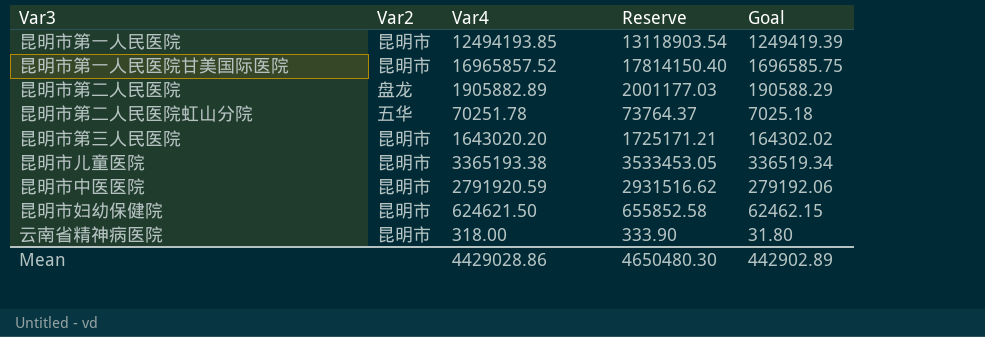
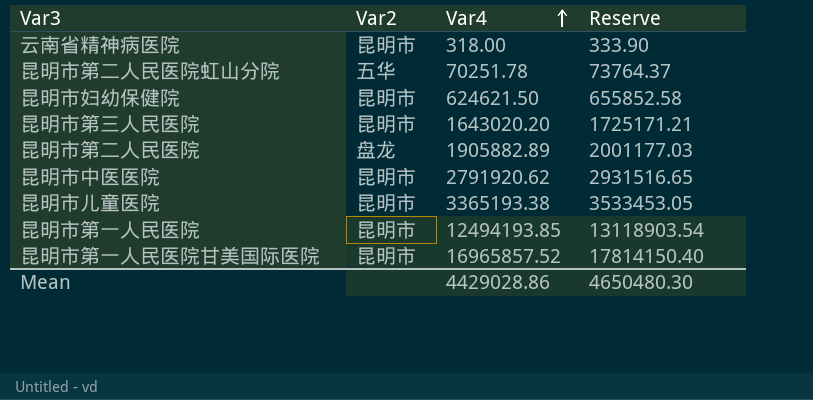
row order: none -> Var4 ascending
column Goal | formula: [Var4] * 0.1 -> none
昆明市中医医院 | Var4: 2791920.59 -> 2791920.62
昆明市中医医院 | Reserve: 2931516.62 -> 2931516.65

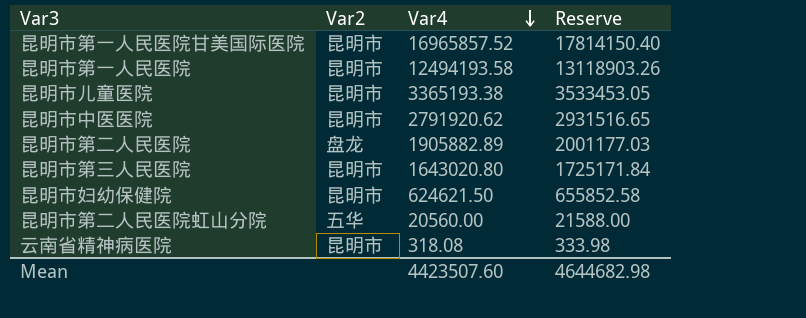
row order: Var4 ascending -> Var4 descending
昆明市第一人民医院 | Var4: 12494193.85 -> 12494193.58
昆明市第一人民医院 | Reserve: 13118903.54 -> 13118903.26
昆明市第三人民医院 | Var4: 1643020.20 -> 1643020.80
昆明市第三人民医院 | Reserve: 1725171.21 -> 1725171.84
昆明市第二人民医院虹山分院 | Var4: 70251.78 -> 20560.00
昆明市第二人民医院虹山分院 | Reserve: 73764.37 -> 21588.00
云南省精神病医院 | Var4: 318.00 -> 318.08
云南省精神病医院 | Reserve: 333.90 -> 333.98
Mean | Var4: 4429028.86 -> 4423507.60
Mean | Reserve: 4650480.30 -> 4644682.98

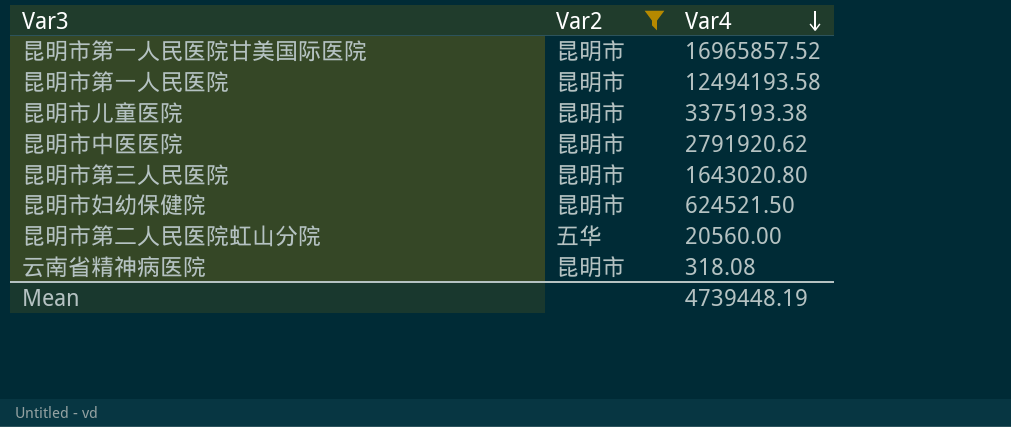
filter: none -> Var2 != 盘龙
column Reserve | formula: [Var4] * 1.05 -> none
昆明市儿童医院 | Var4: 3365193.38 -> 3375193.38
昆明市妇幼保健院 | Var4: 624621.50 -> 624521.50
Mean | Var4: 4423507.60 -> 4739448.19

